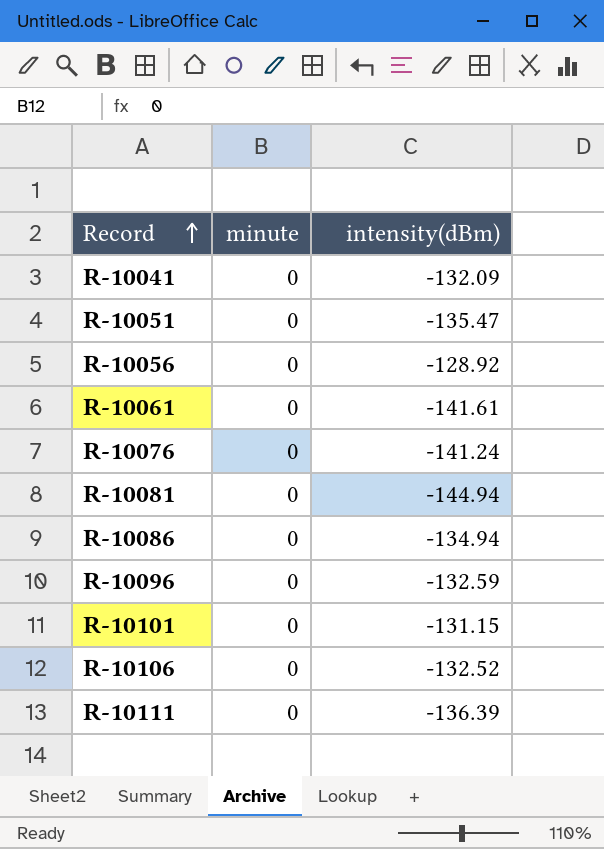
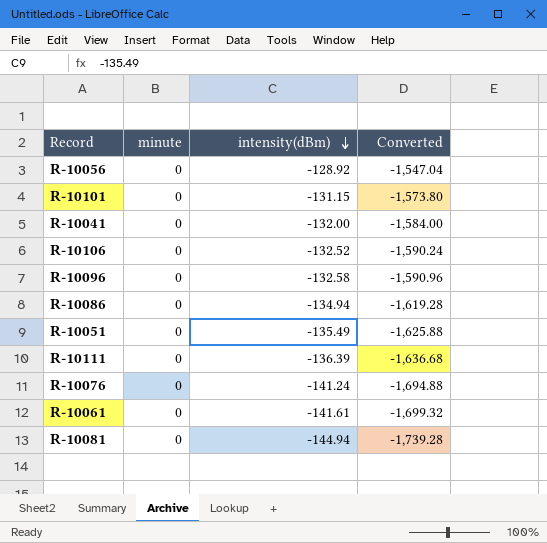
row order: Record ascending -> intensity(dBm) descending
column Converted | formula: none -> [intensity(dBm)] * 12
R-10041 | intensity(dBm): -132.09 -> -132.00
R-10096 | intensity(dBm): -132.59 -> -132.58
R-10051 | intensity(dBm): -135.47 -> -135.49

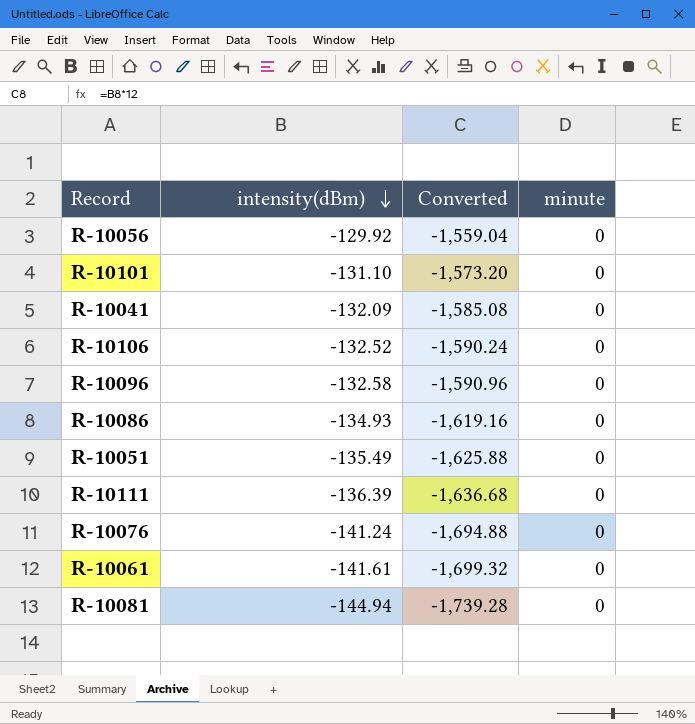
column minute | position: 2 -> 4
R-10056 | intensity(dBm): -128.92 -> -129.92
R-10056 | Converted: -1,547.04 -> -1,559.04
R-10101 | intensity(dBm): -131.15 -> -131.10
R-10101 | Converted: -1,573.80 -> -1,573.20
R-10041 | intensity(dBm): -132.00 -> -132.09
R-10041 | Converted: -1,584.00 -> -1,585.08
R-10086 | intensity(dBm): -134.94 -> -134.93
R-10086 | Converted: -1,619.28 -> -1,619.16

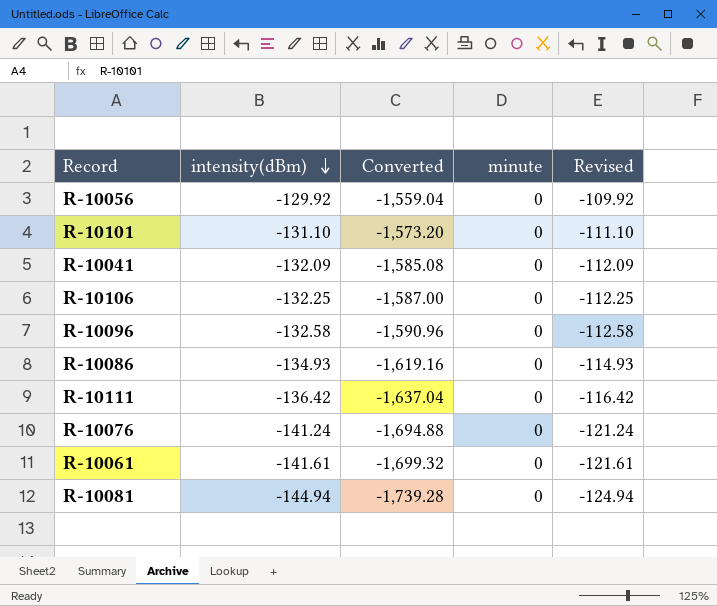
column Revised | formula: none -> [intensity(dBm)] + 20
row R-10051: -135.49 | -1,625.88 | 0 -> none
R-10106 | intensity(dBm): -132.52 -> -132.25
R-10106 | Converted: -1,590.24 -> -1,587.00
R-10111 | intensity(dBm): -136.39 -> -136.42
R-10111 | Converted: -1,636.68 -> -1,637.04

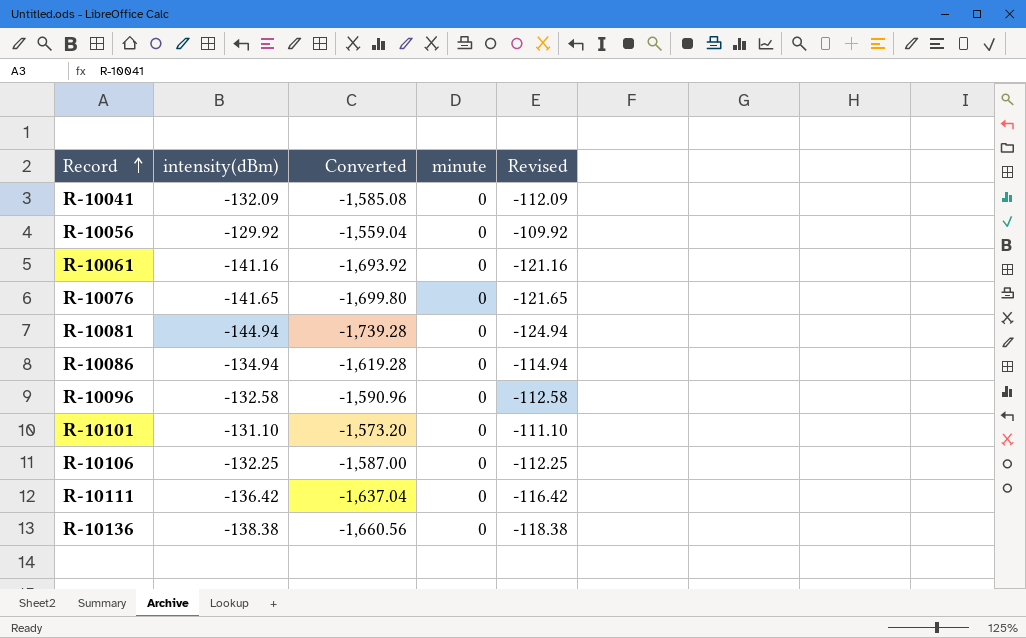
row order: intensity(dBm) descending -> Record ascending
R-10061 | intensity(dBm): -141.61 -> -141.16
R-10061 | Converted: -1,699.32 -> -1,693.92
R-10061 | Revised: -121.61 -> -121.16
R-10076 | intensity(dBm): -141.24 -> -141.65
R-10076 | Converted: -1,694.88 -> -1,699.80
R-10076 | Revised: -121.24 -> -121.65
R-10086 | intensity(dBm): -134.93 -> -134.94
R-10086 | Converted: -1,619.16 -> -1,619.28
R-10086 | Revised: -114.93 -> -114.94
row R-10136: none -> -138.38 | -1,660.56 | 0 | -118.38

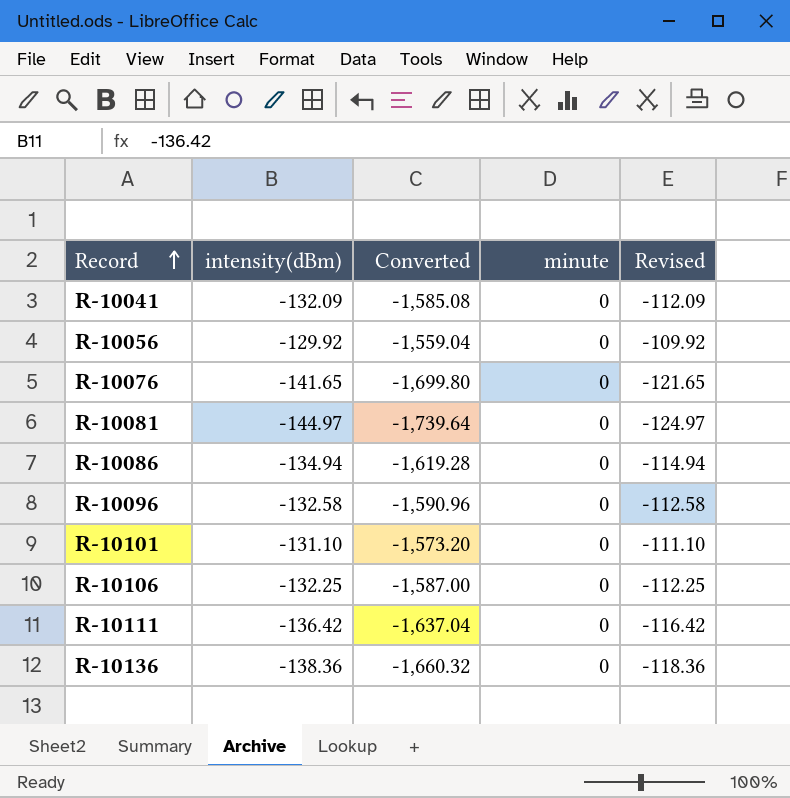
row R-10061: -141.16 | -1,693.92 | 0 | -121.16 -> none
R-10081 | intensity(dBm): -144.94 -> -144.97
R-10081 | Converted: -1,739.28 -> -1,739.64
R-10081 | Revised: -124.94 -> -124.97
R-10136 | intensity(dBm): -138.38 -> -138.36
R-10136 | Converted: -1,660.56 -> -1,660.32
R-10136 | Revised: -118.38 -> -118.36

